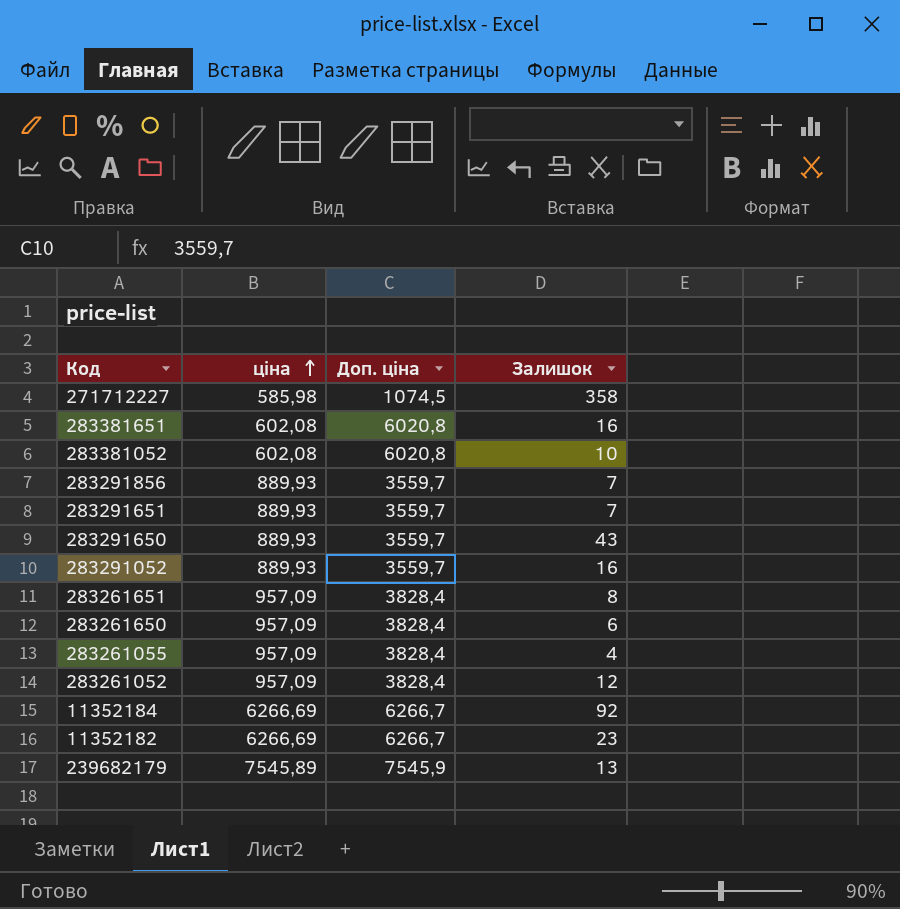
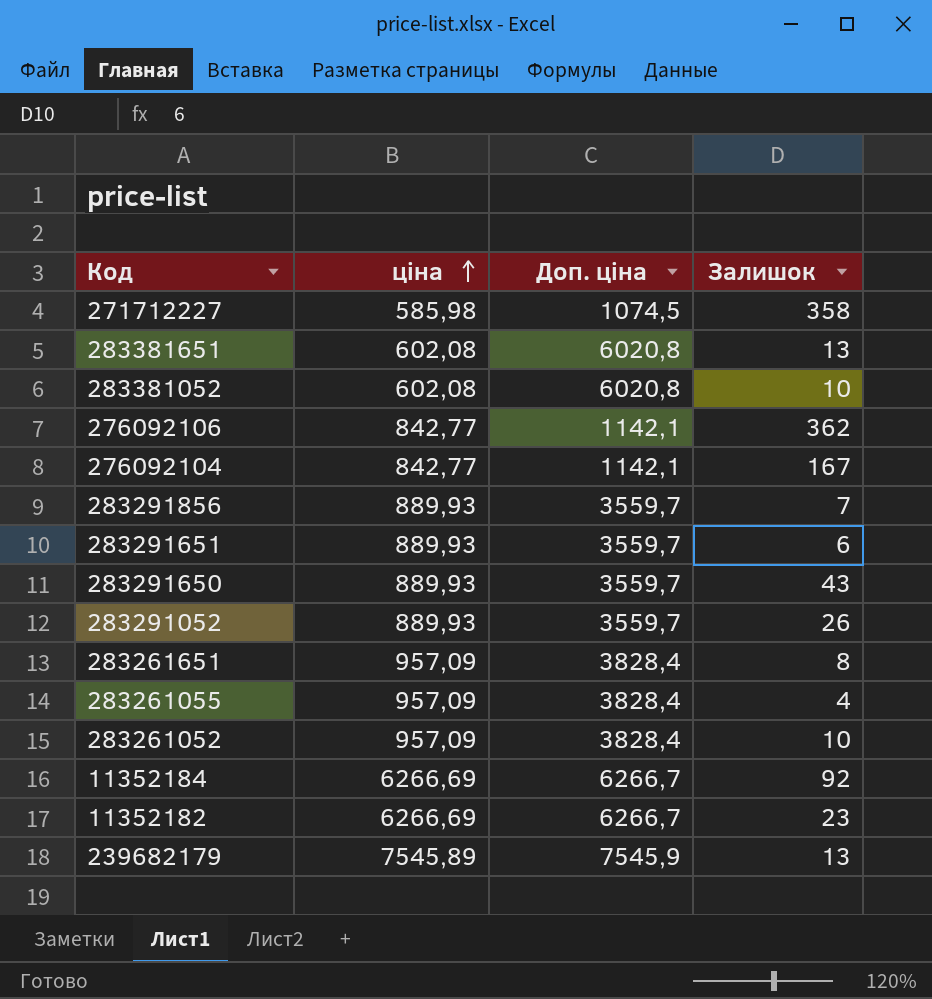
row 283261650: 957,09 | 3828,4 | 6 -> none
283381651 | Залишок: 16 -> 13
row 276092106: none -> 842,77 | 1142,1 | 362
row 276092104: none -> 842,77 | 1142,1 | 167
283291651 | Залишок: 7 -> 6
283291052 | Залишок: 16 -> 26
283261052 | Залишок: 12 -> 10

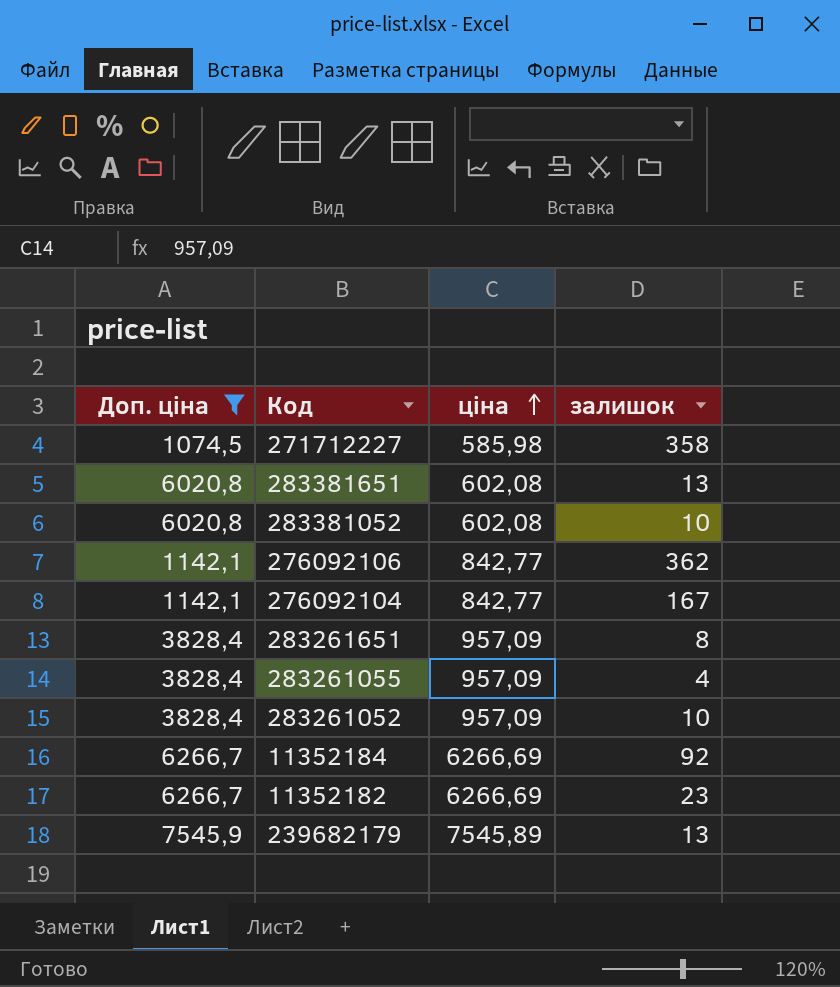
filter: none -> Доп. ціна != 3559,7
column Доп. ціна | position: 3 -> 1
column name: Залишок -> залишок

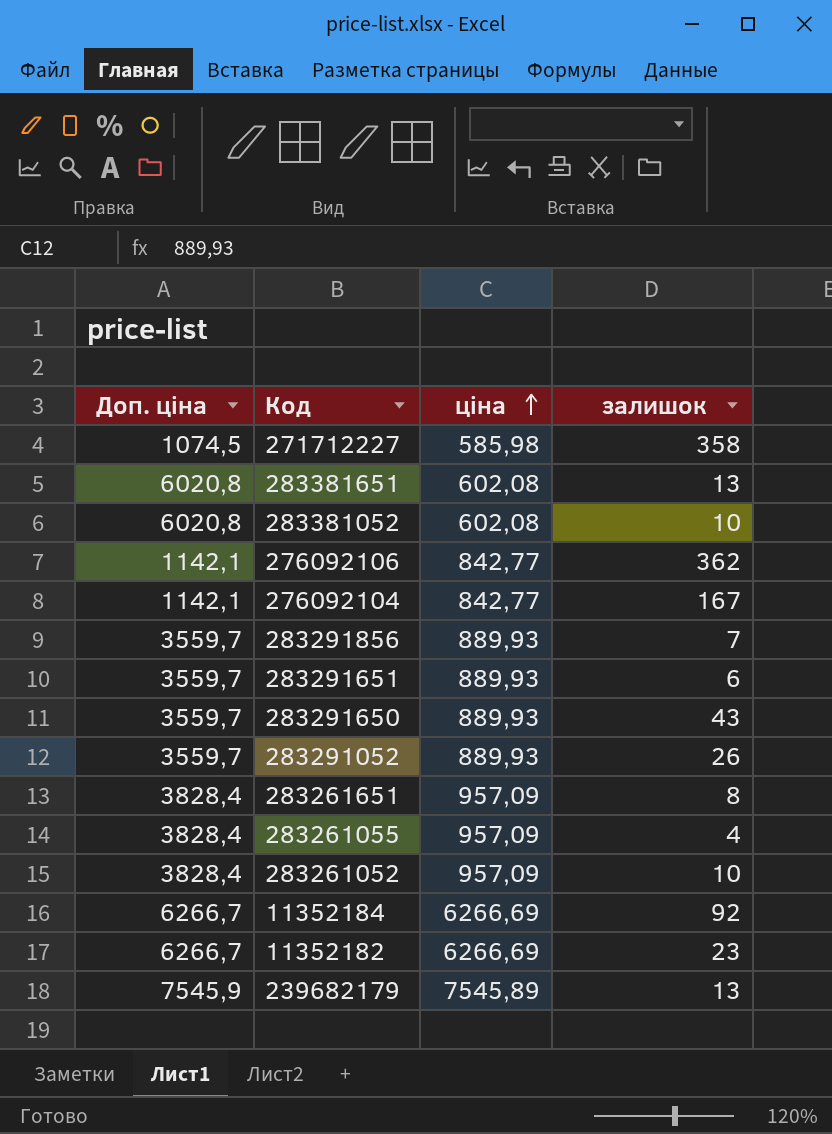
filter: Доп. ціна != 3559,7 -> none

